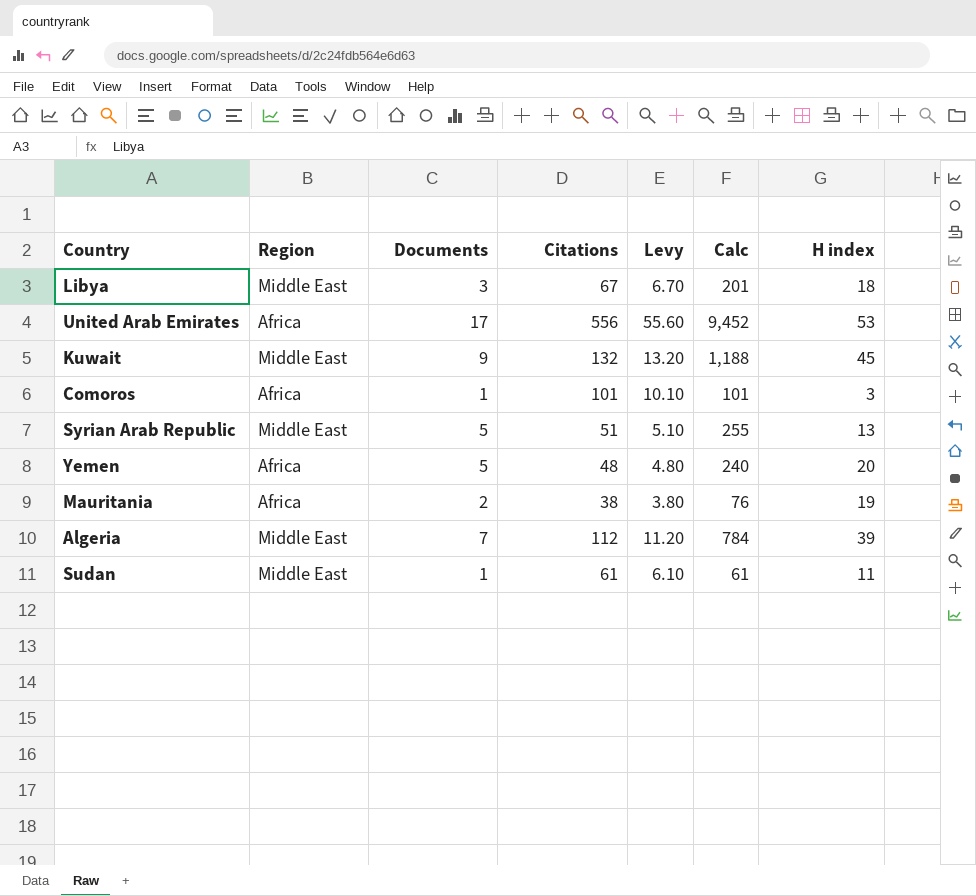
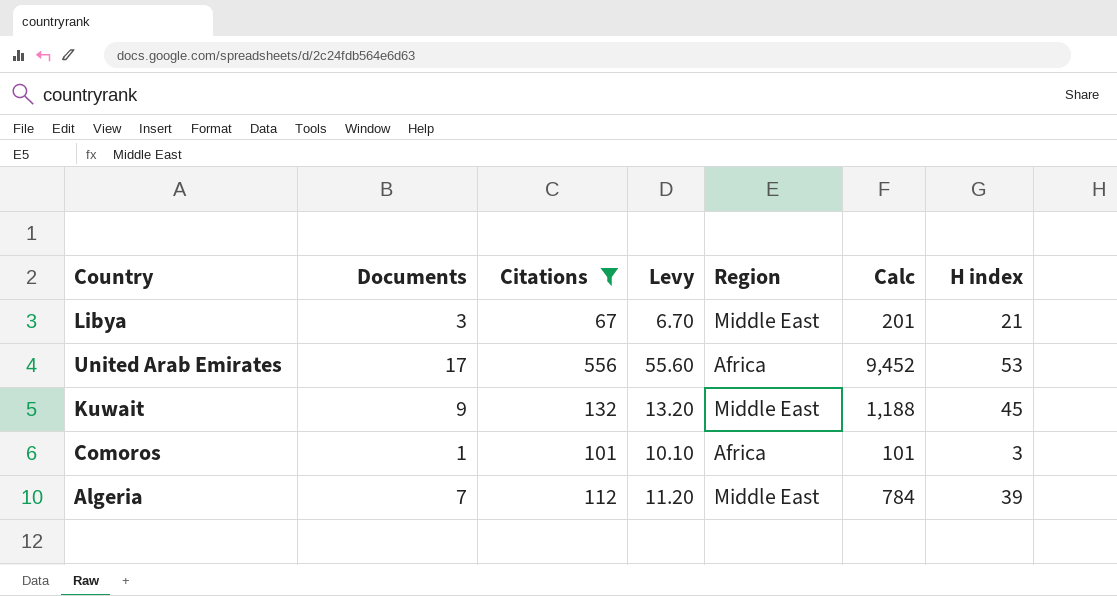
filter: none -> Citations >= 67
column Region | position: 2 -> 5
Libya | H index: 18 -> 21

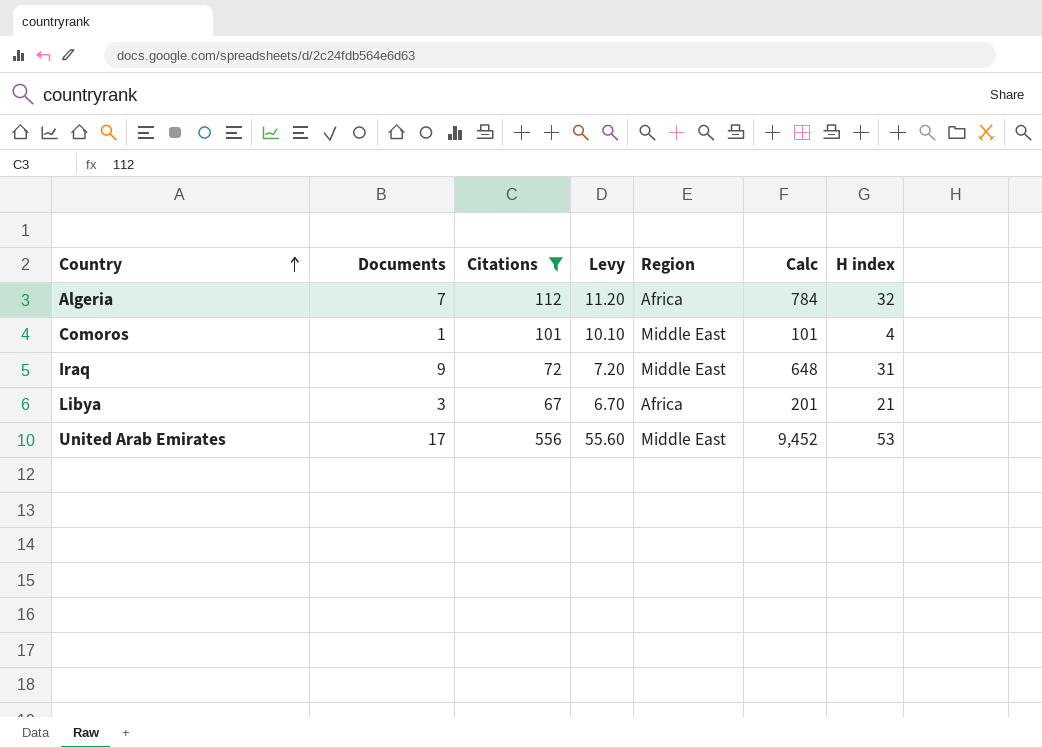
row order: none -> Country ascending
row Kuwait: 9 | 132 | 13.20 | Middle East | 1,188 | 45 -> none
Algeria | Region: Middle East -> Africa
Algeria | H index: 39 -> 32
Comoros | Region: Africa -> Middle East
Comoros | H index: 3 -> 4
row Iraq: none -> 9 | 72 | 7.20 | Middle East | 648 | 31
Libya | Region: Middle East -> Africa
United Arab Emirates | Region: Africa -> Middle East

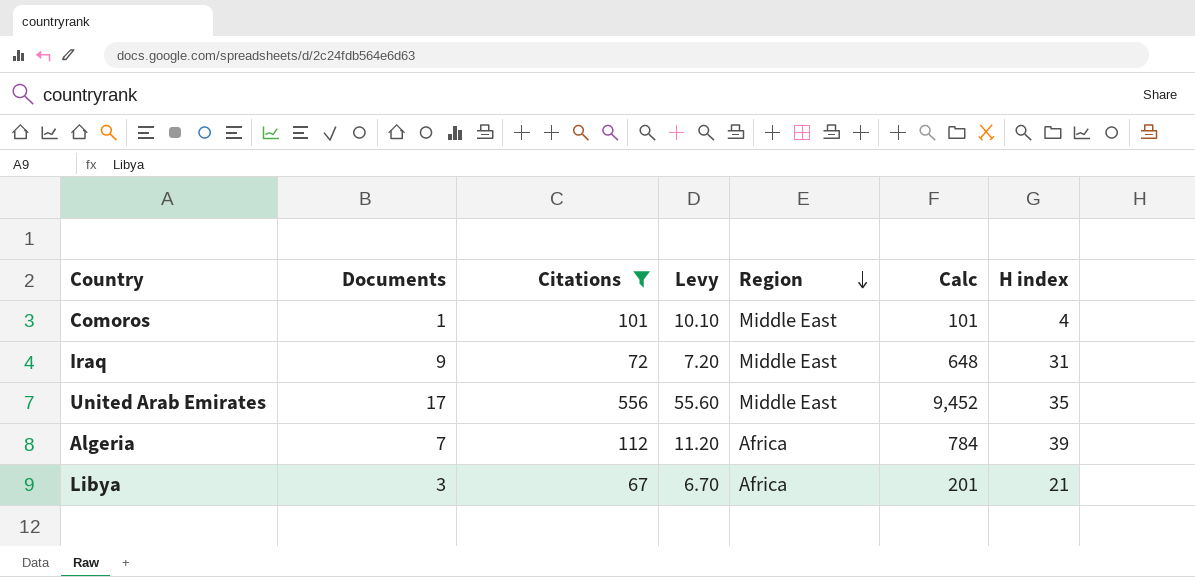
row order: Country ascending -> Region descending
United Arab Emirates | H index: 53 -> 35
Algeria | H index: 32 -> 39

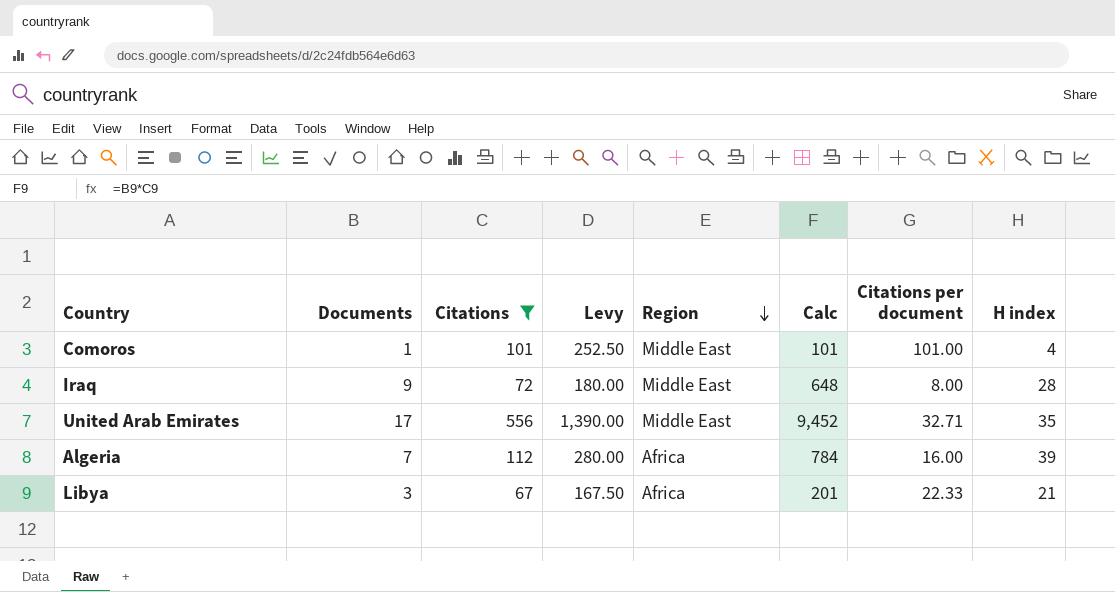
column Levy | formula: [Citations] * 0.1 -> [Citations] * 2.5
column Citations per document | formula: none -> [Citations] / [Documents]
Iraq | H index: 31 -> 28

